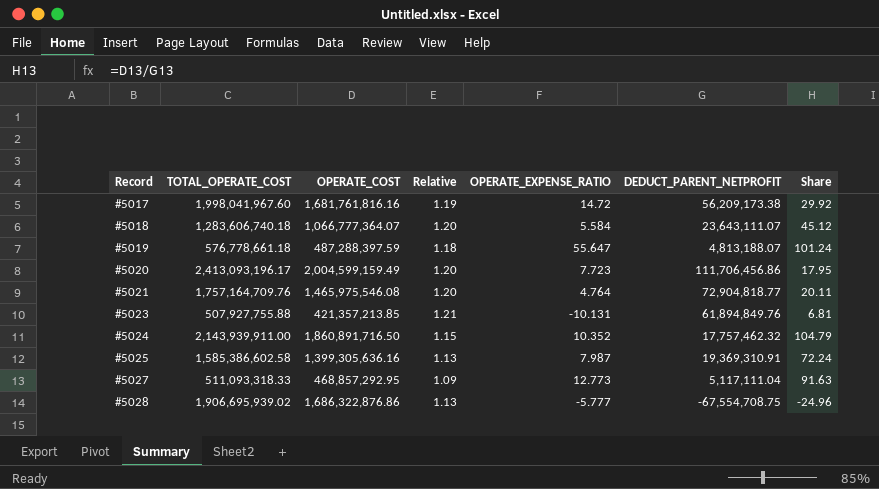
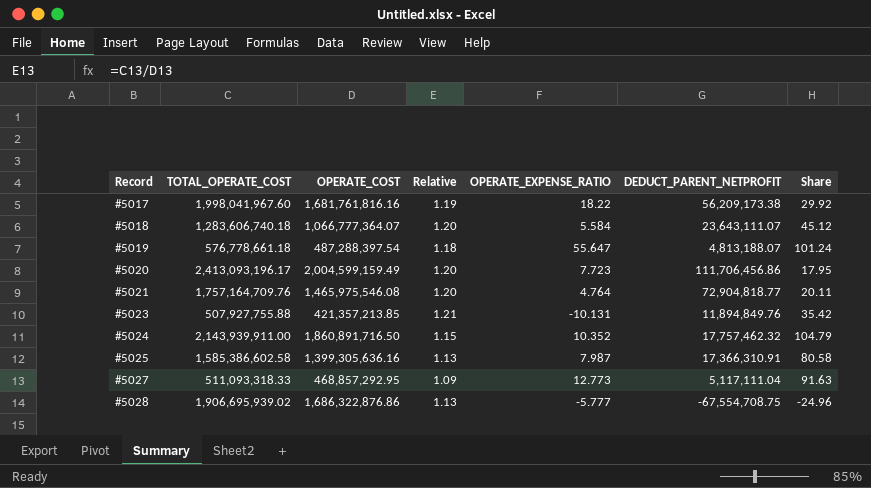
#5017 | OPERATE_EXPENSE_RATIO: 14.72 -> 18.22
#5019 | OPERATE_COST: 487,288,397.59 -> 487,288,397.54
#5023 | DEDUCT_PARENT_NETPROFIT: 61,894,849.76 -> 11,894,849.76
#5023 | Share: 6.81 -> 35.42
#5025 | DEDUCT_PARENT_NETPROFIT: 19,369,310.91 -> 17,366,310.91
#5025 | Share: 72.24 -> 80.58

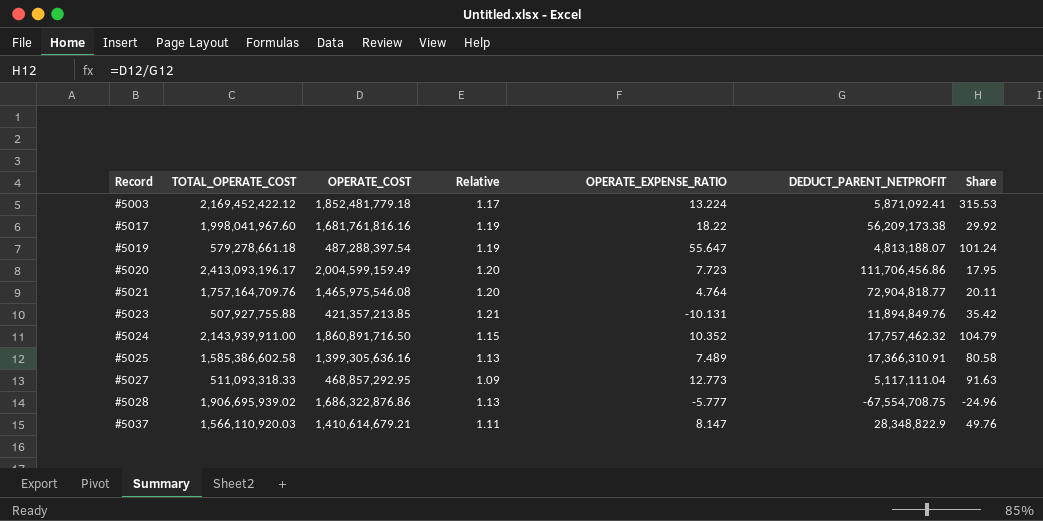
row #5018: 1,283,606,740.18 | 1,066,777,364.07 | 1.20 | 5.584 | 23,643,111.07 | 45.12 -> none
row #5003: none -> 2,169,452,422.12 | 1,852,481,779.18 | 1.17 | 13.224 | 5,871,092.41 | 315.53
#5019 | TOTAL_OPERATE_COST: 576,778,661.18 -> 579,278,661.18
#5019 | Relative: 1.18 -> 1.19
#5025 | OPERATE_EXPENSE_RATIO: 7.987 -> 7.489
row #5037: none -> 1,566,110,920.03 | 1,410,614,679.21 | 1.11 | 8.147 | 28,348,822.9 | 49.76

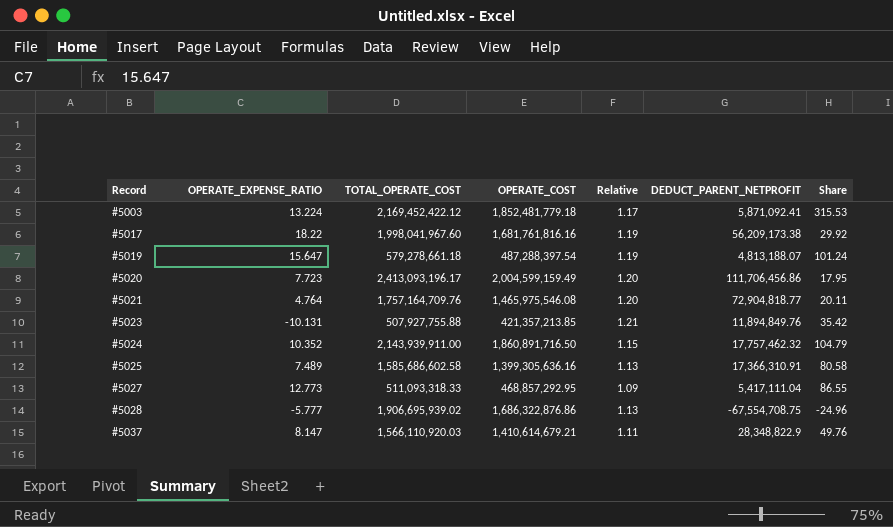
column OPERATE_EXPENSE_RATIO | position: 5 -> 2
#5019 | OPERATE_EXPENSE_RATIO: 55.647 -> 15.647
#5025 | TOTAL_OPERATE_COST: 1,585,386,602.58 -> 1,585,686,602.58
#5027 | DEDUCT_PARENT_NETPROFIT: 5,117,111.04 -> 5,417,111.04
#5027 | Share: 91.63 -> 86.55

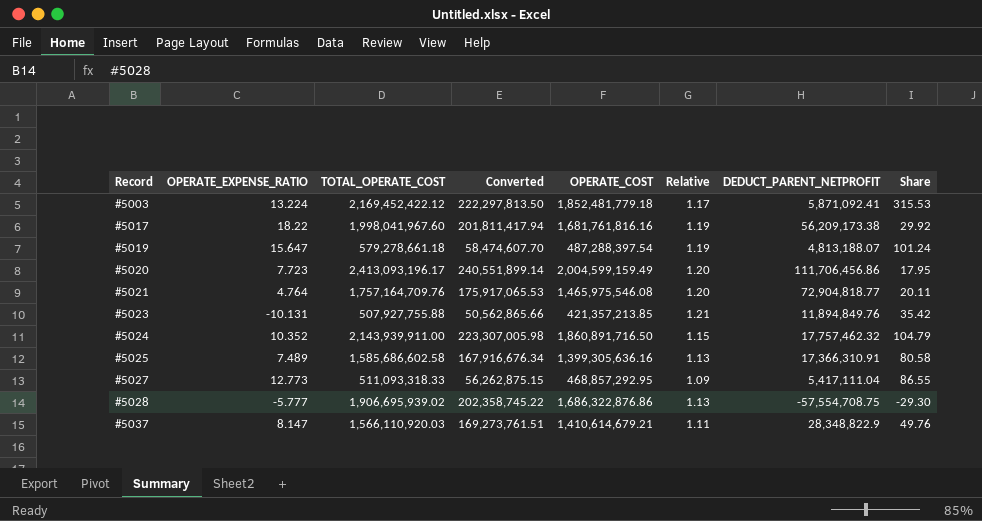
column Converted | formula: none -> [OPERATE_COST] * 0.12
#5028 | DEDUCT_PARENT_NETPROFIT: -67,554,708.75 -> -57,554,708.75
#5028 | Share: -24.96 -> -29.30

